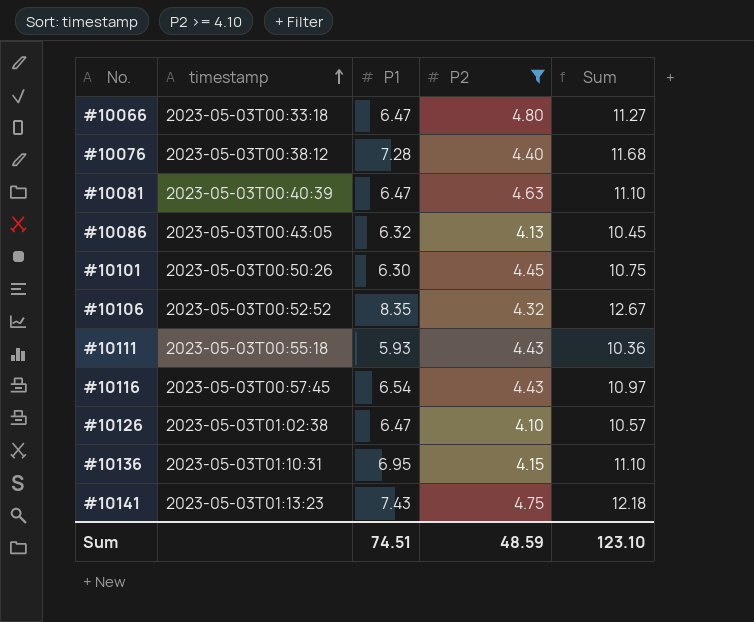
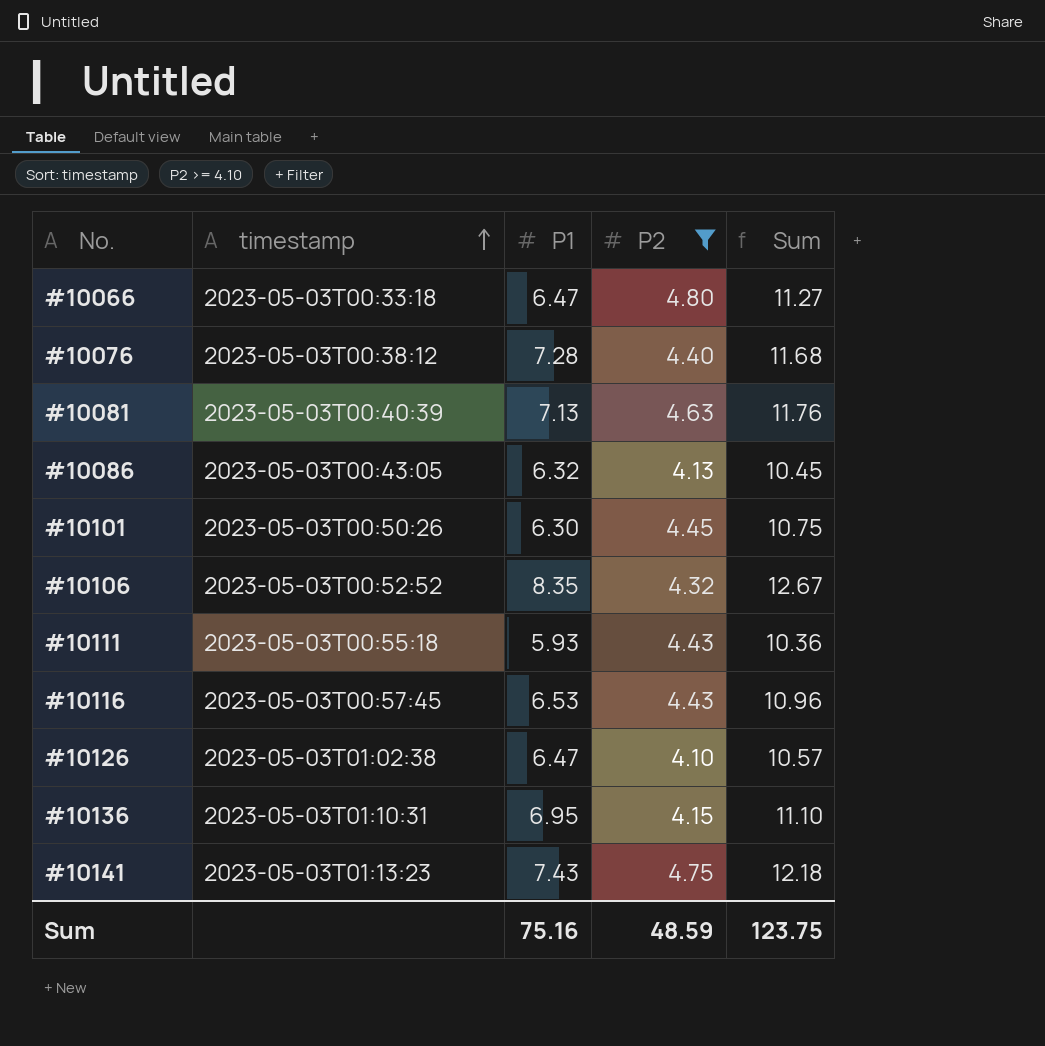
#10081 | P1: 6.47 -> 7.13
#10081 | Sum: 11.10 -> 11.76
#10116 | P1: 6.54 -> 6.53
#10116 | Sum: 10.97 -> 10.96
Sum | P1: 74.51 -> 75.16
Sum | Sum: 123.10 -> 123.75

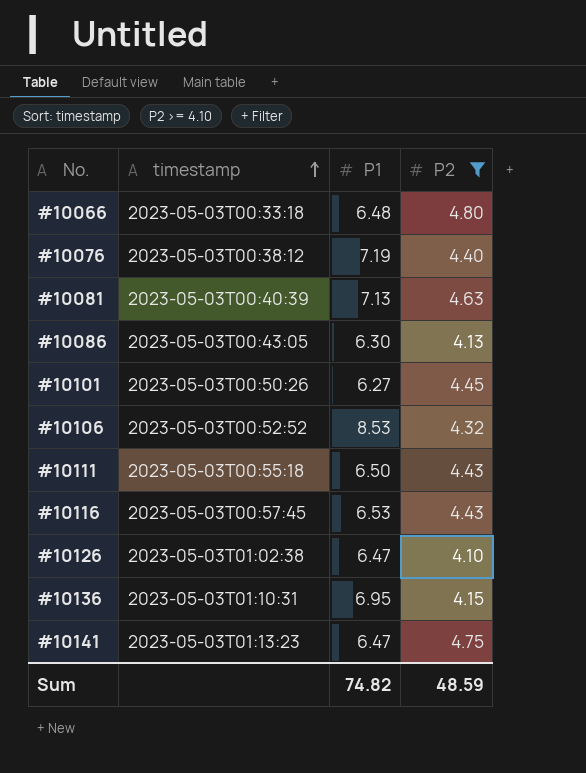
column Sum | formula: [P1] + [P2] -> none
#10066 | P1: 6.47 -> 6.48
#10076 | P1: 7.28 -> 7.19
#10086 | P1: 6.32 -> 6.30
#10101 | P1: 6.30 -> 6.27
#10106 | P1: 8.35 -> 8.53
#10111 | P1: 5.93 -> 6.50
#10141 | P1: 7.43 -> 6.47
Sum | P1: 75.16 -> 74.82

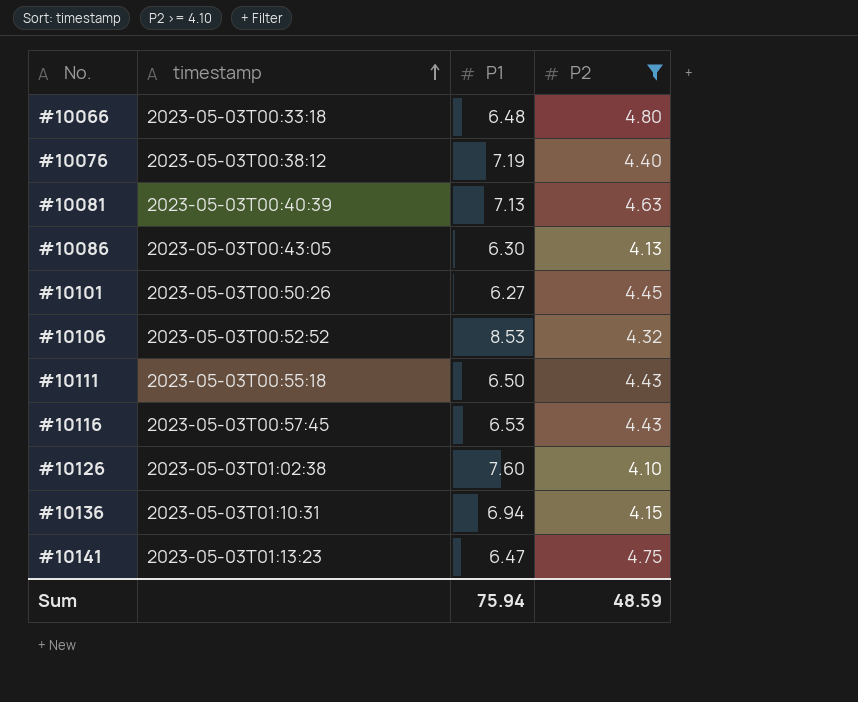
#10126 | P1: 6.47 -> 7.60
#10136 | P1: 6.95 -> 6.94
Sum | P1: 74.82 -> 75.94

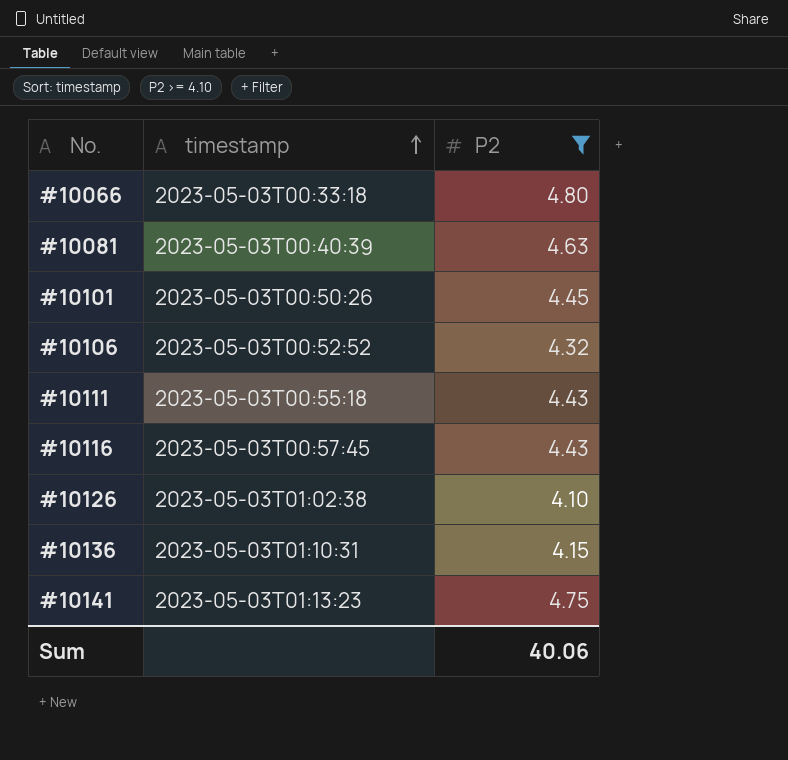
column P1 | position: 3 -> none
row #10076: 2023-05-03T00:38:12 | 7.19 | 4.40 -> none
row #10086: 2023-05-03T00:43:05 | 6.30 | 4.13 -> none
Sum | P2: 48.59 -> 40.06

